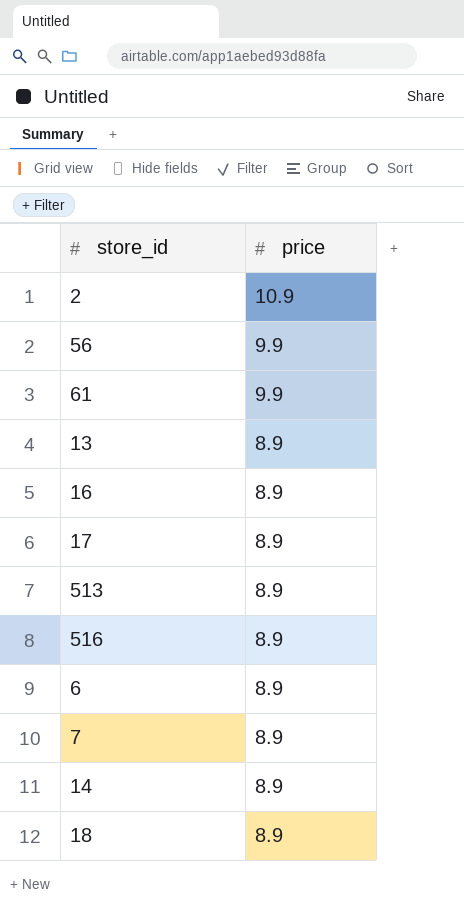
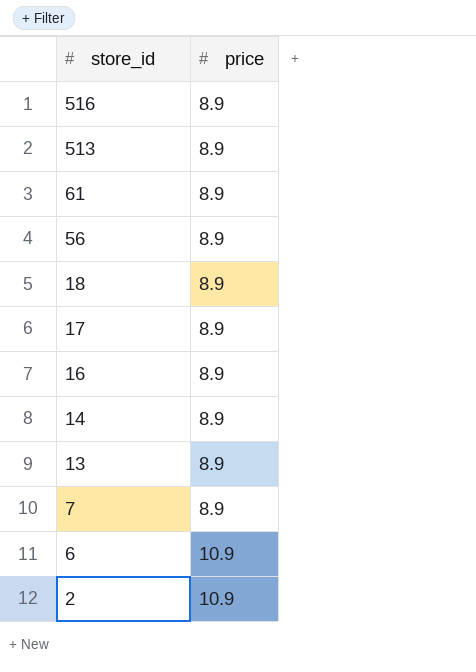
row order: price descending -> store_id descending
61 | price: 9.9 -> 8.9
56 | price: 9.9 -> 8.9
6 | price: 8.9 -> 10.9

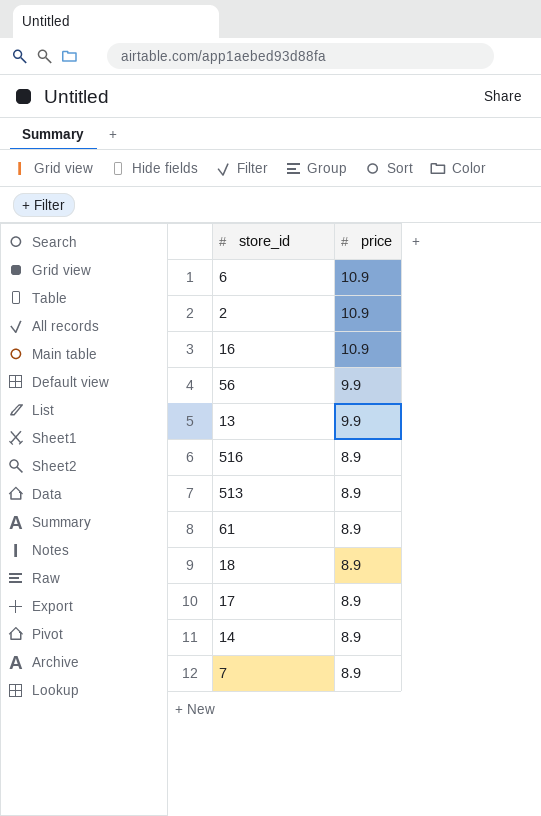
row order: store_id descending -> price descending
16 | price: 8.9 -> 10.9
56 | price: 8.9 -> 9.9
13 | price: 8.9 -> 9.9

